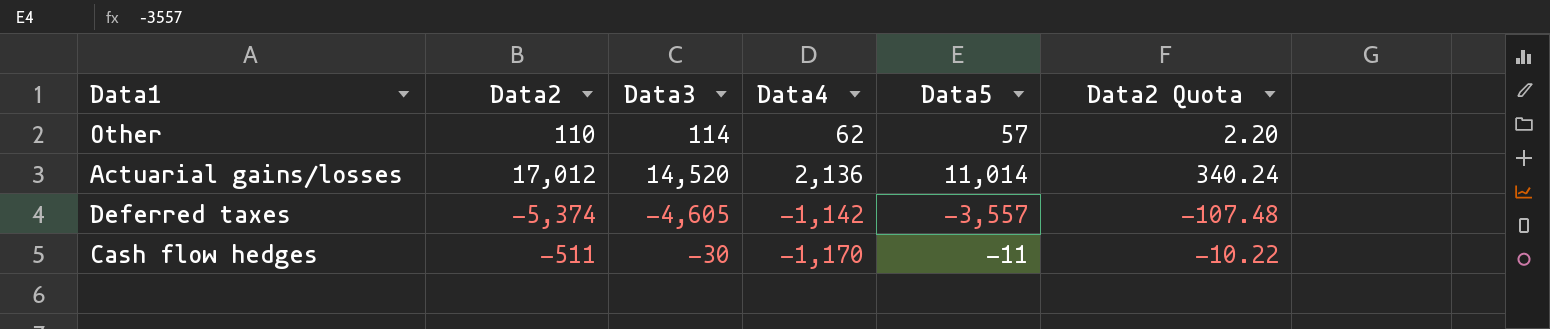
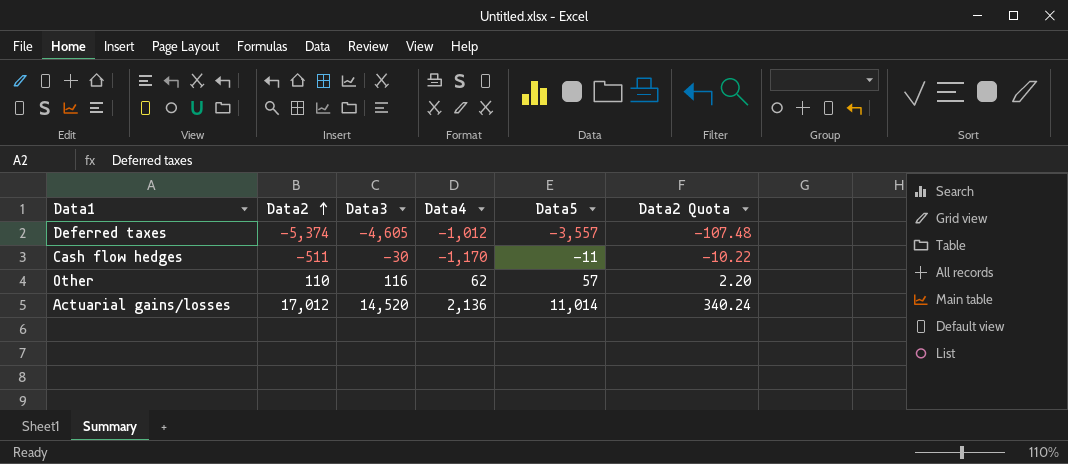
row order: none -> Data2 ascending
Deferred taxes | Data4: -1,142 -> -1,012
Other | Data3: 114 -> 116

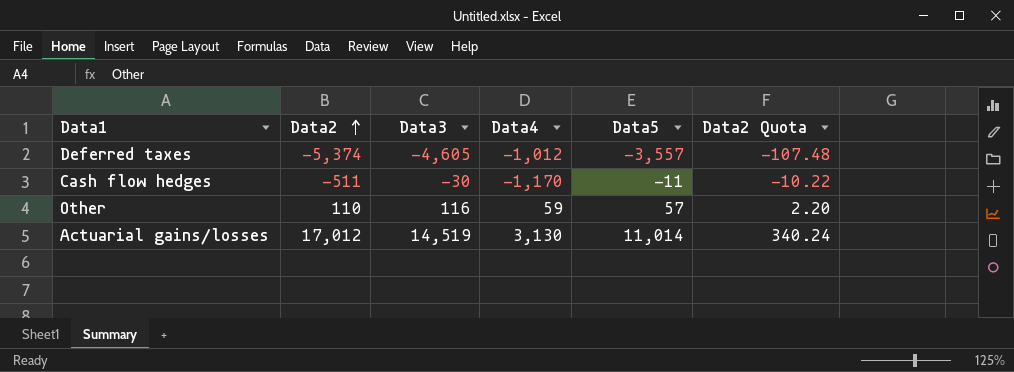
Other | Data4: 62 -> 59
Actuarial gains/losses | Data3: 14,520 -> 14,519
Actuarial gains/losses | Data4: 2,136 -> 3,130

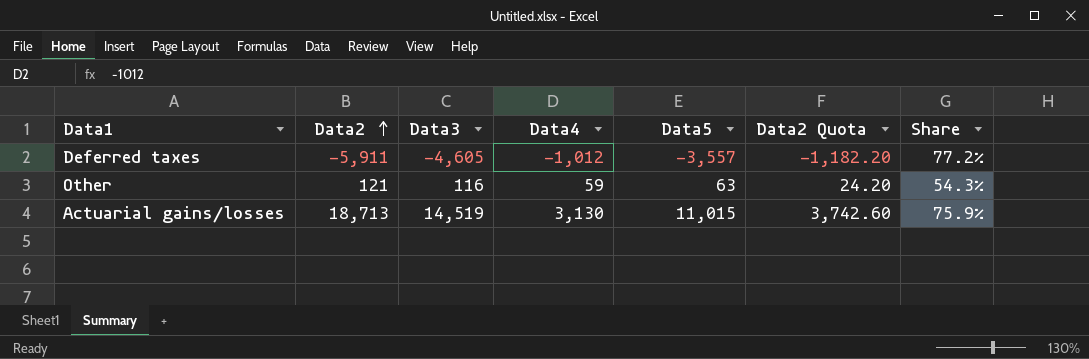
column Data2 Quota | formula: [Data2] * 0.02 -> [Data2] * 0.2
column Share | formula: none -> [Data5] / [Data3]
row Cash flow hedges: -511 | -30 | -1,170 | -11 | -10.22 -> none
Deferred taxes | Data2: -5,374 -> -5,911
Other | Data2: 110 -> 121
Other | Data5: 57 -> 63
Actuarial gains/losses | Data2: 17,012 -> 18,713
Actuarial gains/losses | Data5: 11,014 -> 11,015

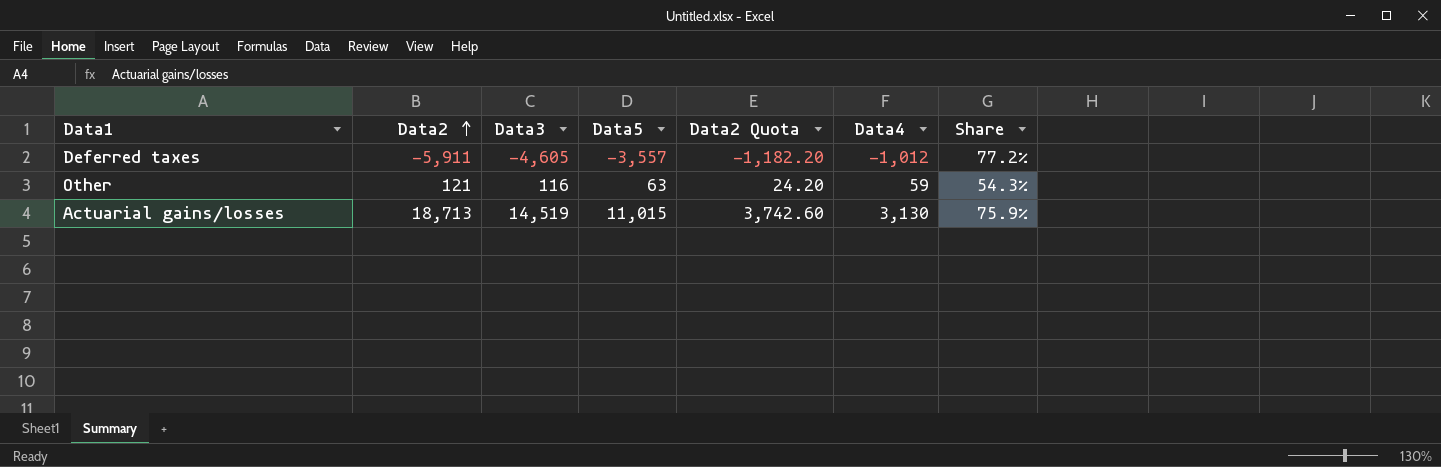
column Data4 | position: 4 -> 6

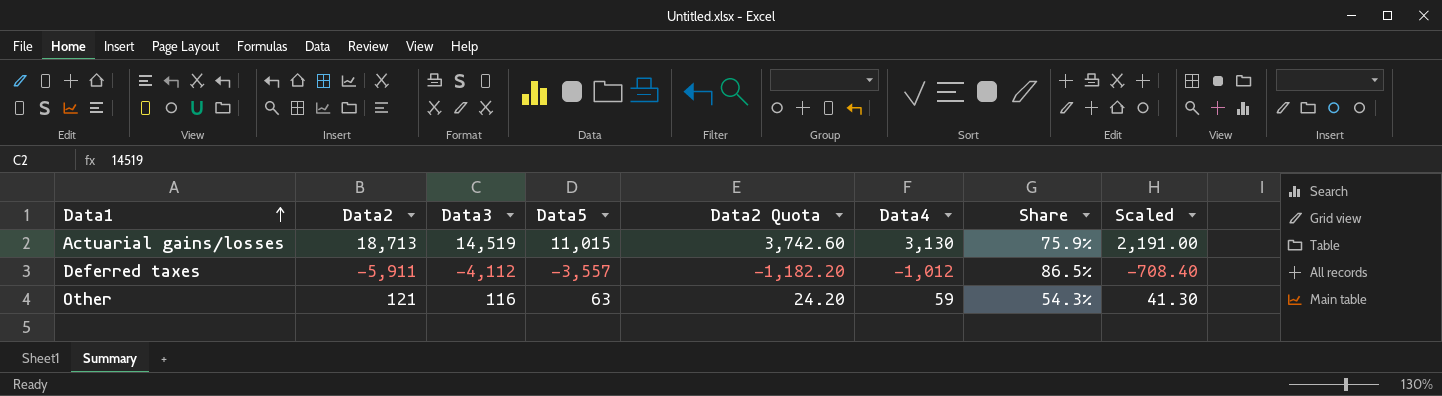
row order: Data2 ascending -> Data1 ascending
column Scaled | formula: none -> [Data4] * 0.7
Deferred taxes | Data3: -4,605 -> -4,112
Deferred taxes | Share: 77.2% -> 86.5%

